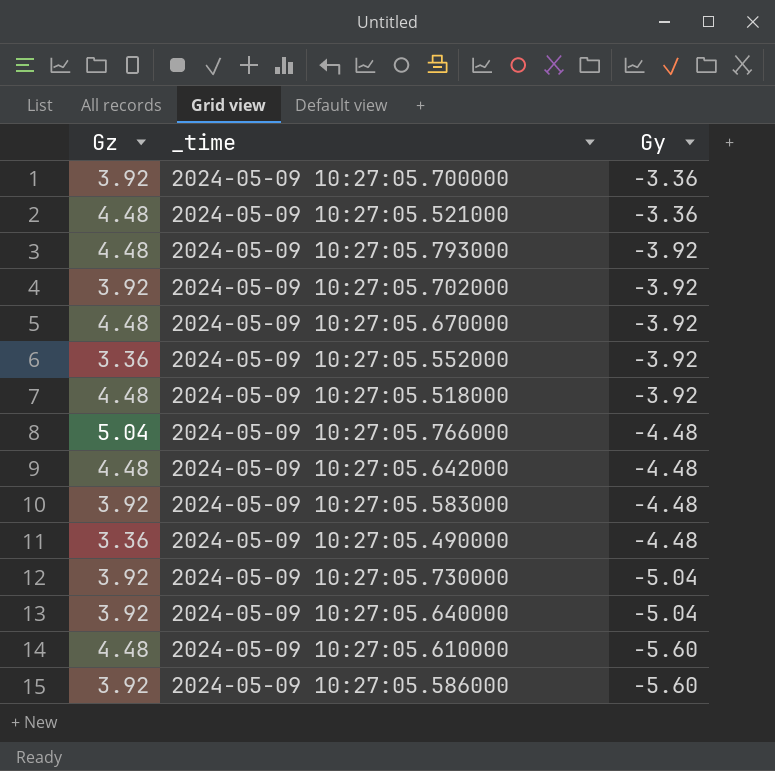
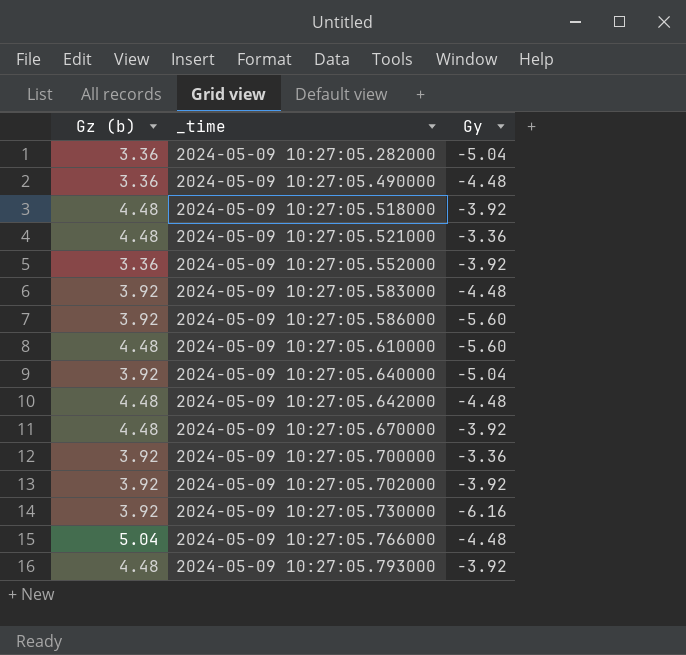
row order: Gy descending -> _time ascending
column name: Gz -> Gz (b)
row 2024-05-09 10:27:05.282000: none -> 3.36 | -5.04
2024-05-09 10:27:05.730000 | Gy: -5.04 -> -6.16

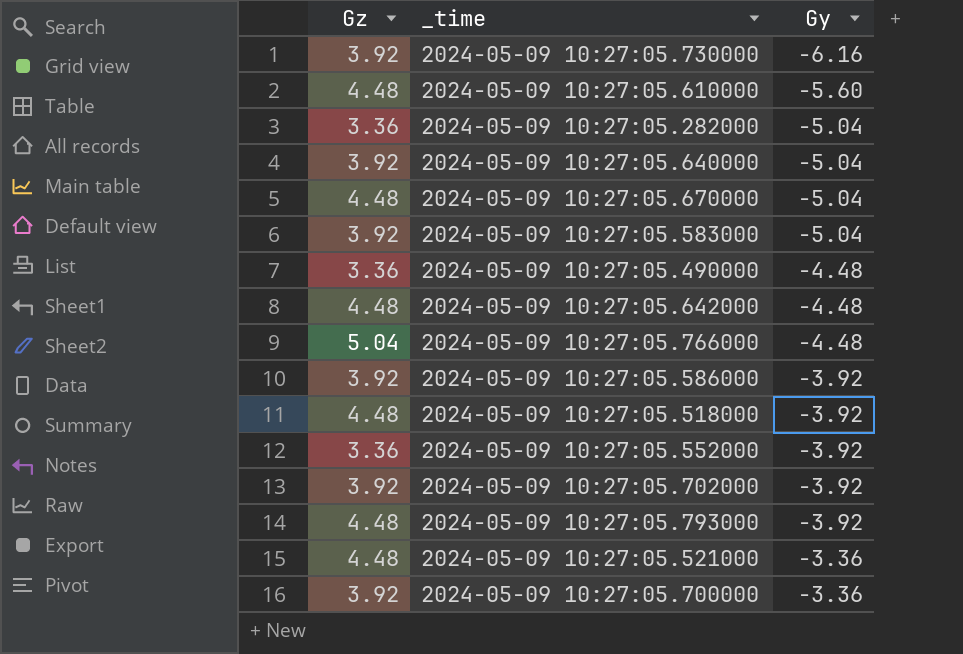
row order: _time ascending -> Gy ascending
column name: Gz (b) -> Gz
2024-05-09 10:27:05.670000 | Gy: -3.92 -> -5.04
2024-05-09 10:27:05.583000 | Gy: -4.48 -> -5.04
2024-05-09 10:27:05.586000 | Gy: -5.60 -> -3.92

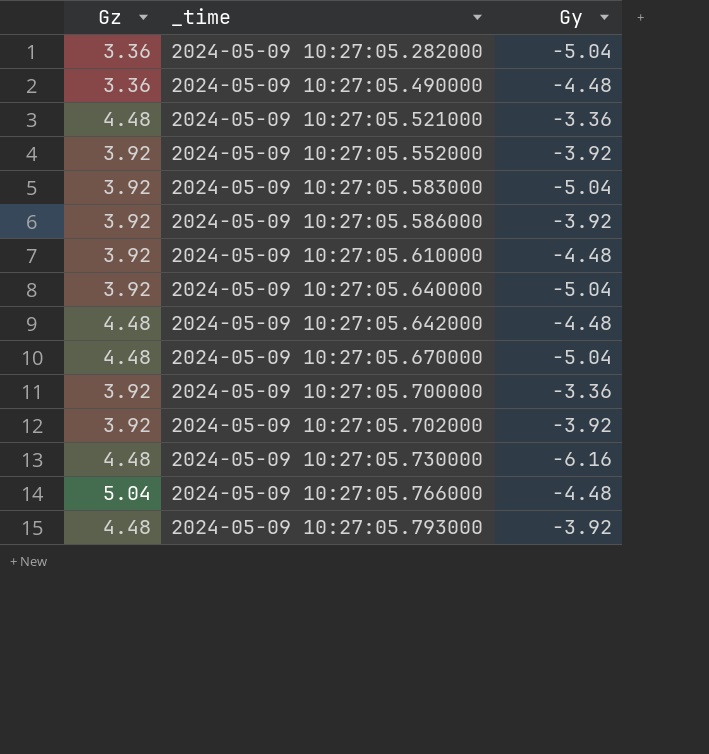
row order: Gy ascending -> _time ascending
row 2024-05-09 10:27:05.518000: 4.48 | -3.92 -> none
2024-05-09 10:27:05.552000 | Gz: 3.36 -> 3.92
2024-05-09 10:27:05.610000 | Gz: 4.48 -> 3.92
2024-05-09 10:27:05.610000 | Gy: -5.60 -> -4.48
2024-05-09 10:27:05.730000 | Gz: 3.92 -> 4.48

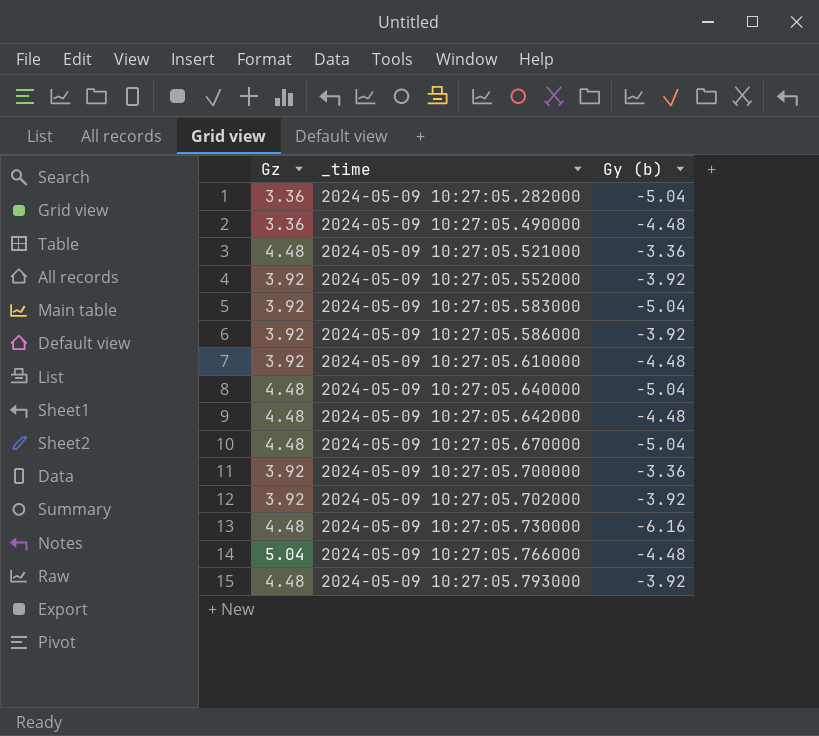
column name: Gy -> Gy (b)
2024-05-09 10:27:05.640000 | Gz: 3.92 -> 4.48

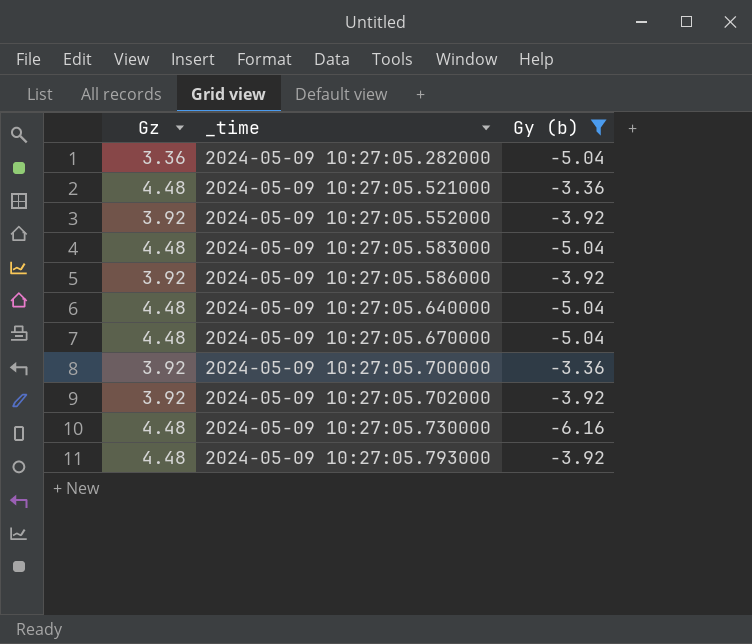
filter: none -> Gy (b) != -4.48
2024-05-09 10:27:05.583000 | Gz: 3.92 -> 4.48

